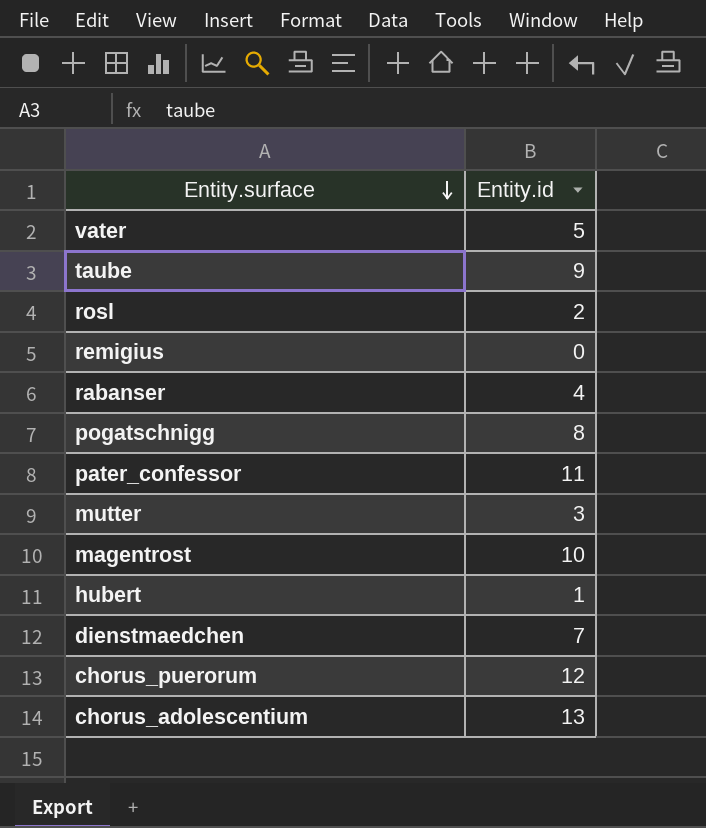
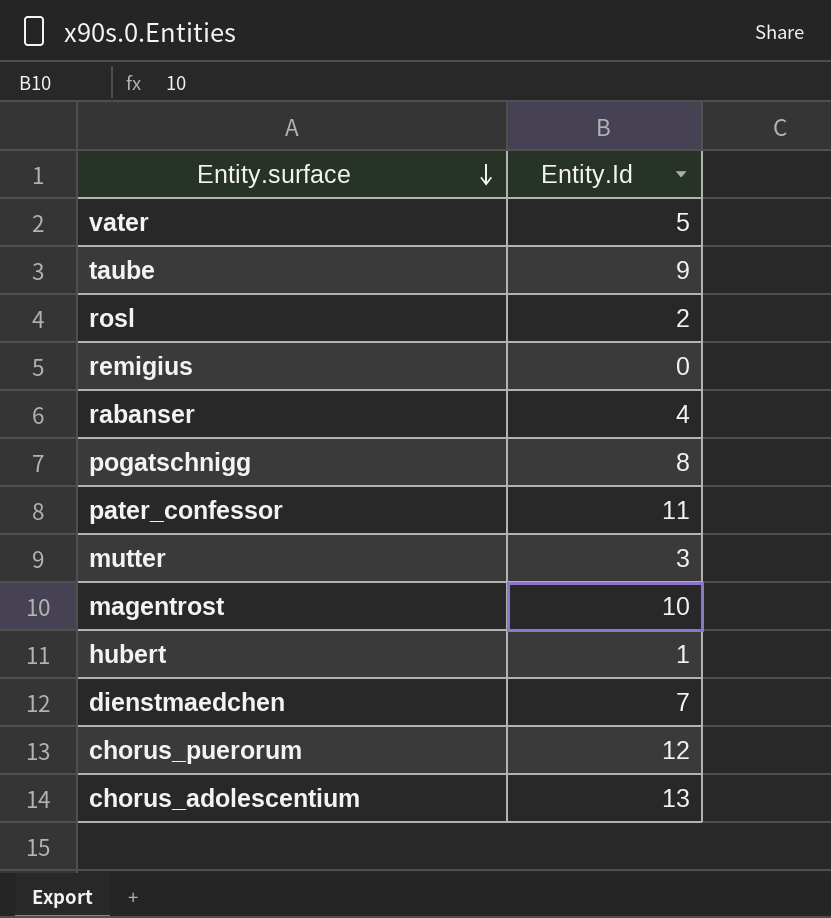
column name: Entity.id -> Entity.Id

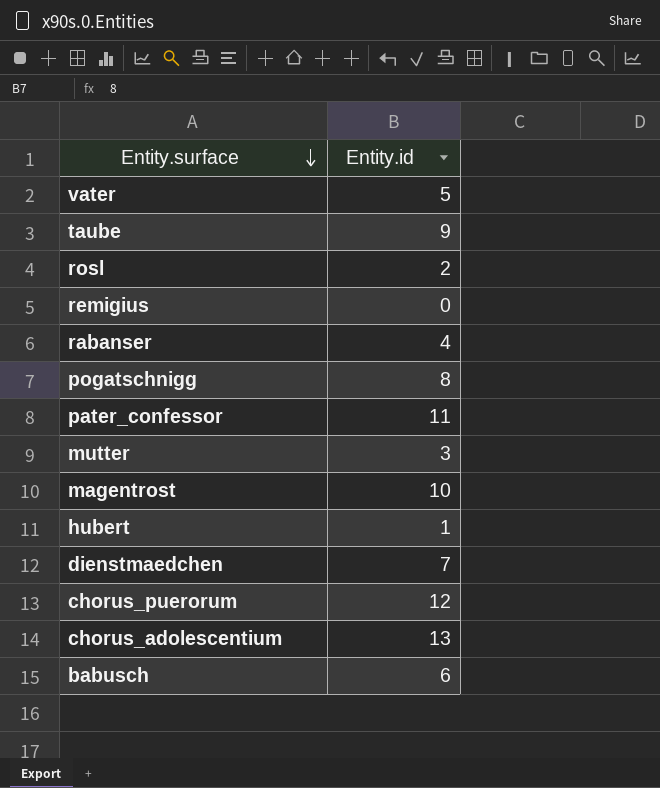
column name: Entity.Id -> Entity.id
row babusch: none -> 6

